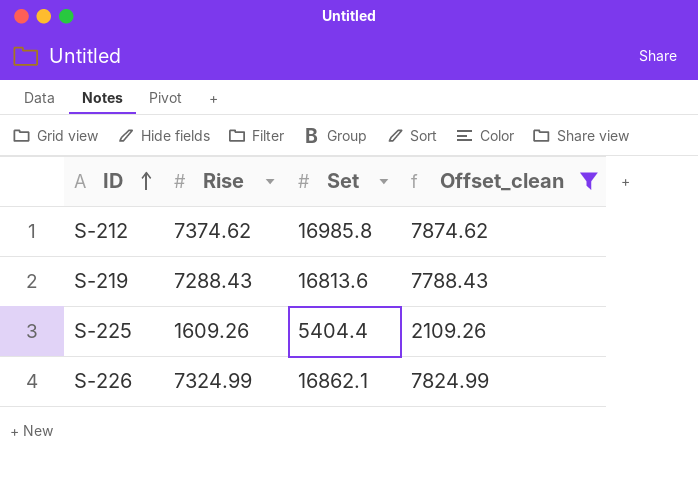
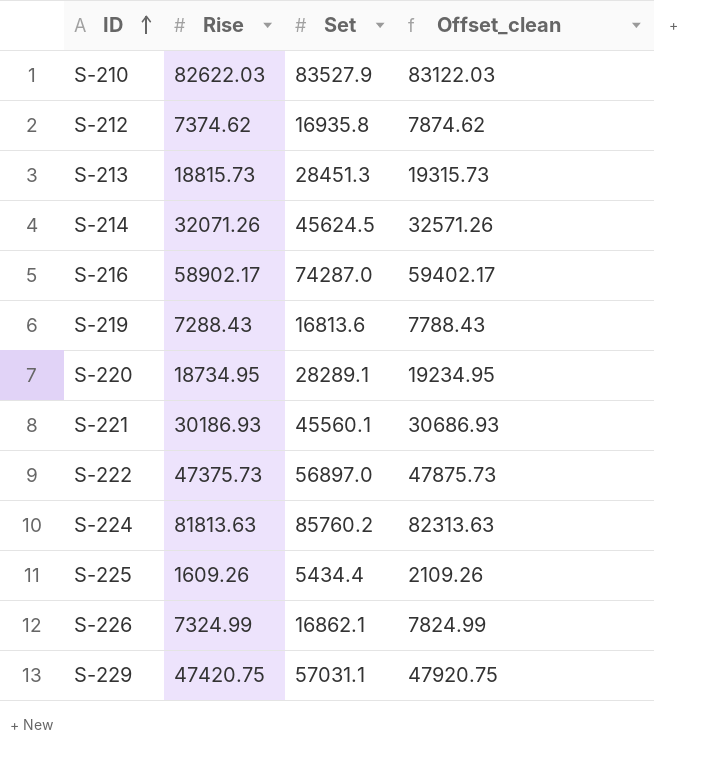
filter: Offset_clean <= 7874.62 -> none
S-212 | Set: 16985.8 -> 16935.8
S-225 | Set: 5404.4 -> 5434.4

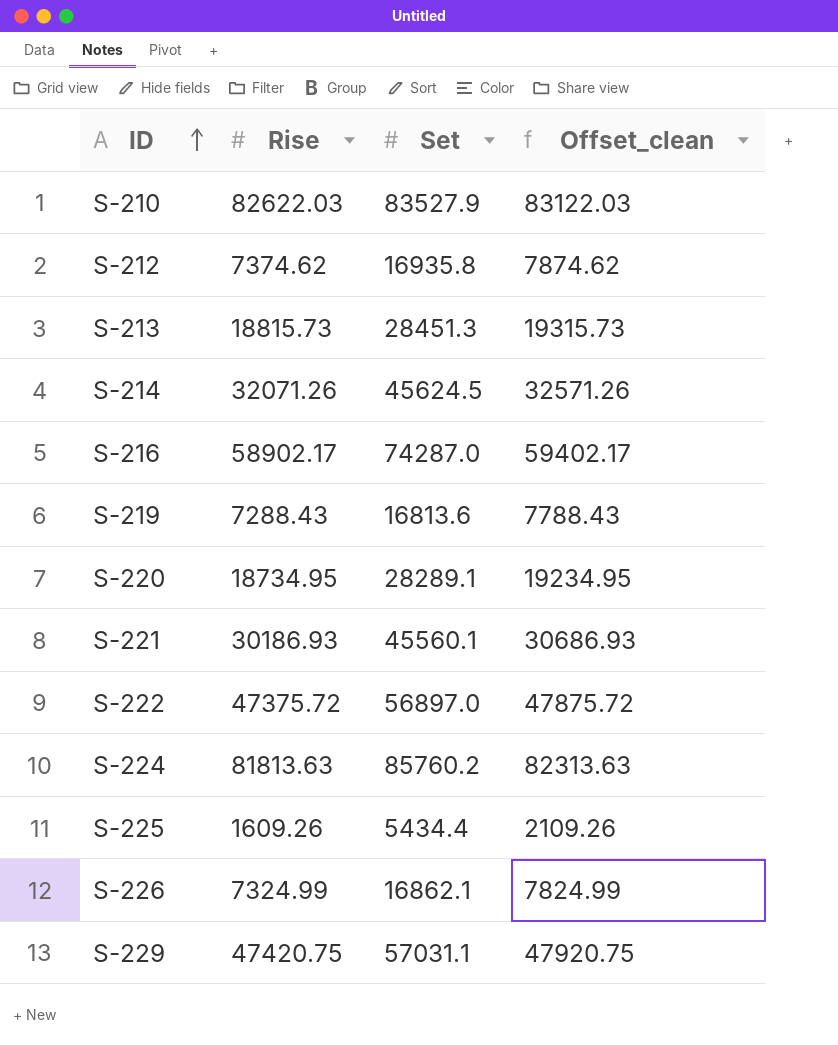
S-222 | Rise: 47375.73 -> 47375.72
S-222 | Offset_clean: 47875.73 -> 47875.72

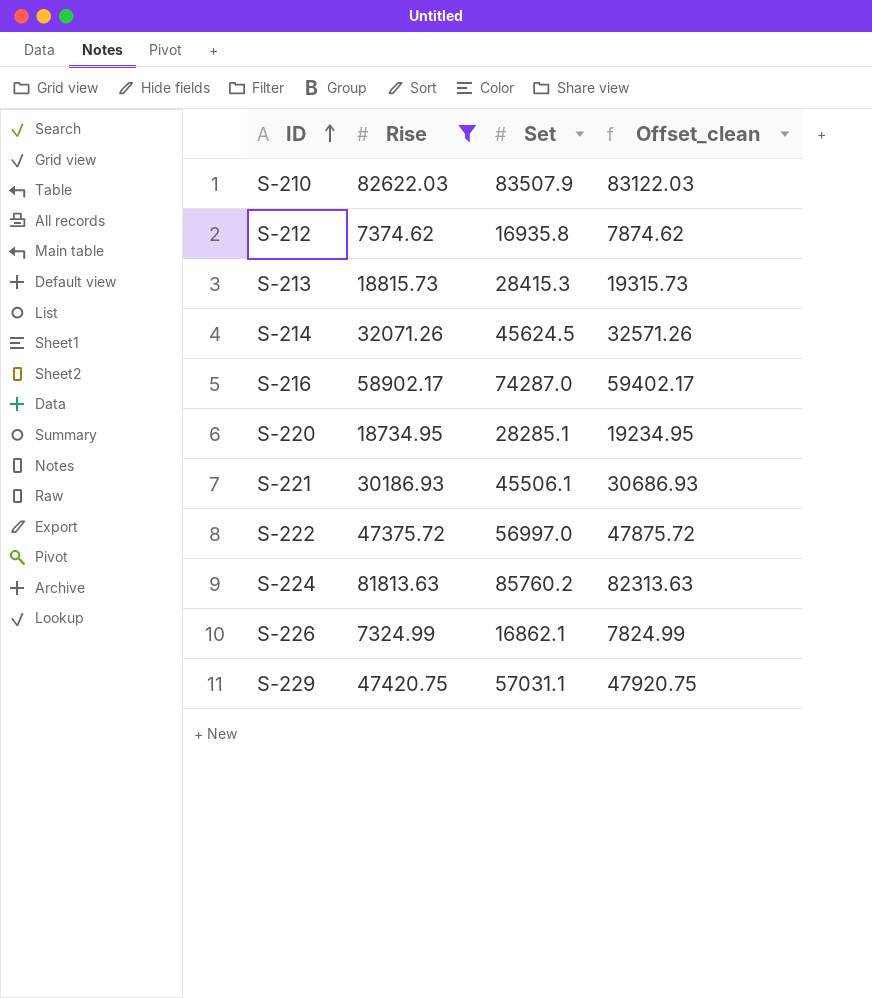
filter: none -> Rise >= 7324.99
S-210 | Set: 83527.9 -> 83507.9
S-213 | Set: 28451.3 -> 28415.3
S-220 | Set: 28289.1 -> 28285.1
S-221 | Set: 45560.1 -> 45506.1
S-222 | Set: 56897.0 -> 56997.0

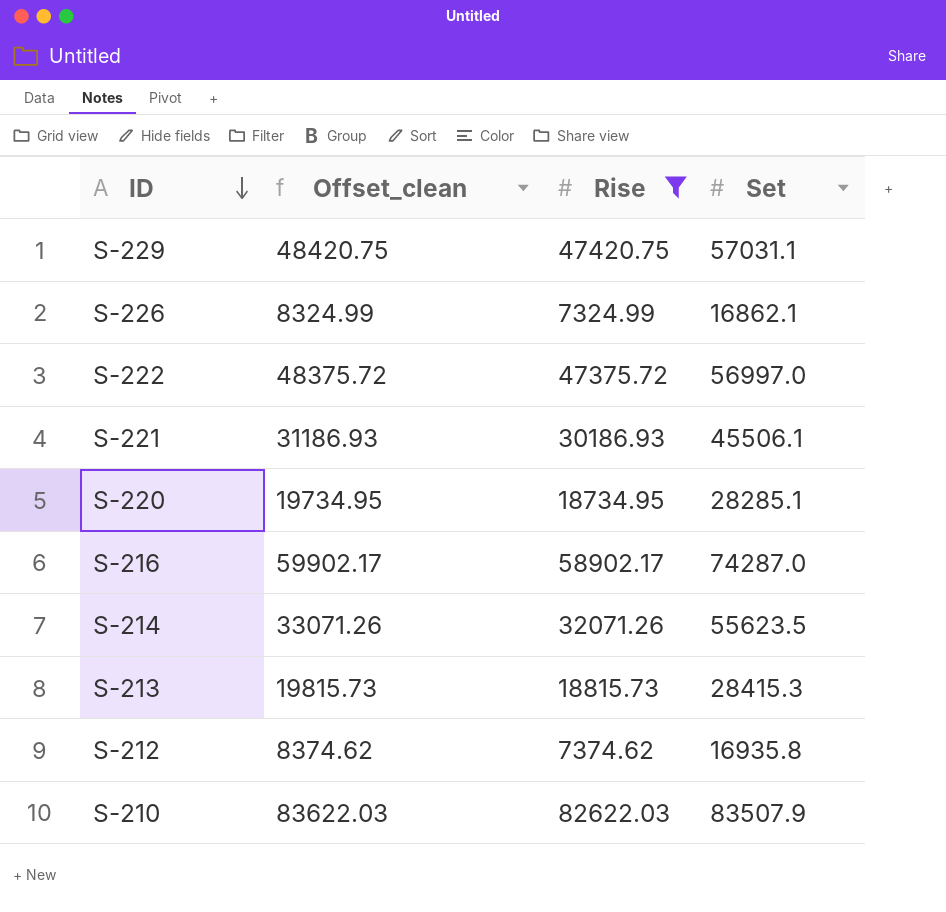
row order: ID ascending -> ID descending
column Offset_clean | formula: [Rise] + 500 -> [Rise] + 1000
column Offset_clean | position: 4 -> 2
row S-224: 81813.63 | 85760.2 | 82313.63 -> none
S-214 | Set: 45624.5 -> 55623.5

